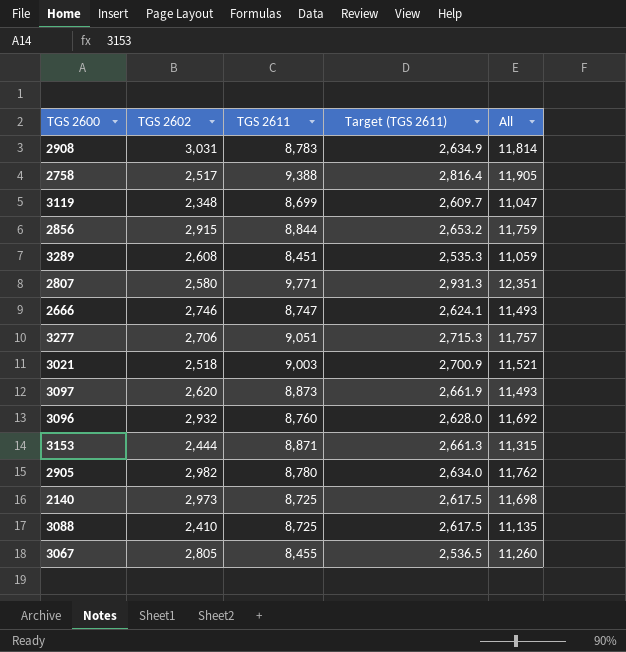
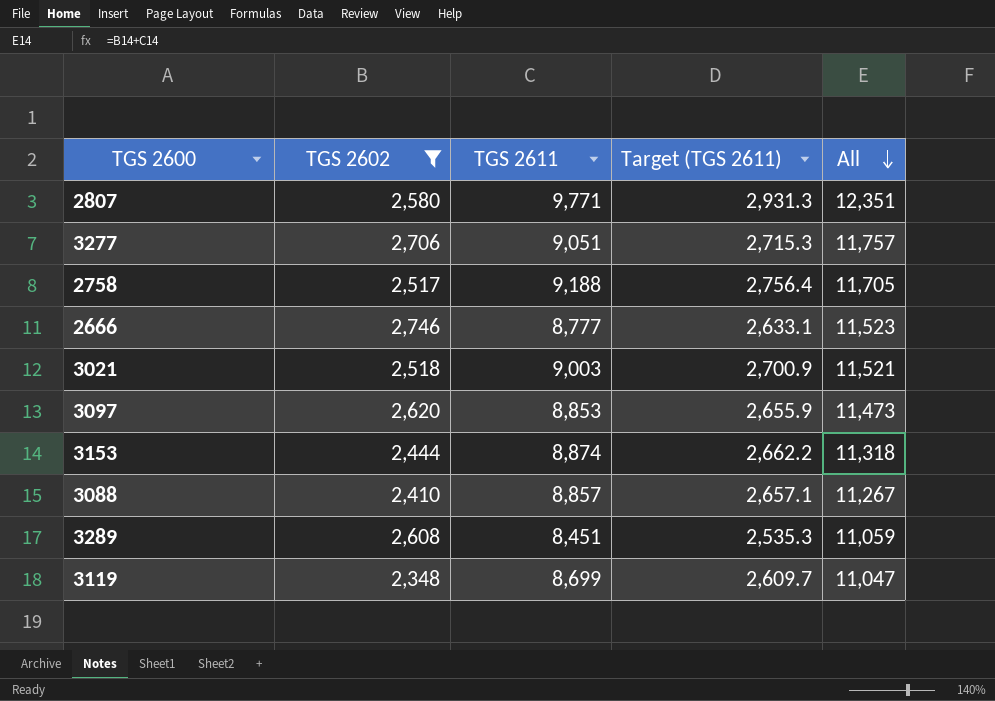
filter: none -> TGS 2602 <= 2,746
row order: none -> All descending
2758 | TGS 2611: 9,388 -> 9,188
2758 | Target (TGS 2611): 2,816.4 -> 2,756.4
2758 | All: 11,905 -> 11,705
2666 | TGS 2611: 8,747 -> 8,777
2666 | Target (TGS 2611): 2,624.1 -> 2,633.1
2666 | All: 11,493 -> 11,523
3097 | TGS 2611: 8,873 -> 8,853
3097 | Target (TGS 2611): 2,661.9 -> 2,655.9
3097 | All: 11,493 -> 11,473
3153 | TGS 2611: 8,871 -> 8,874
3153 | Target (TGS 2611): 2,661.3 -> 2,662.2
3153 | All: 11,315 -> 11,318
3088 | TGS 2611: 8,725 -> 8,857
3088 | Target (TGS 2611): 2,617.5 -> 2,657.1
3088 | All: 11,135 -> 11,267

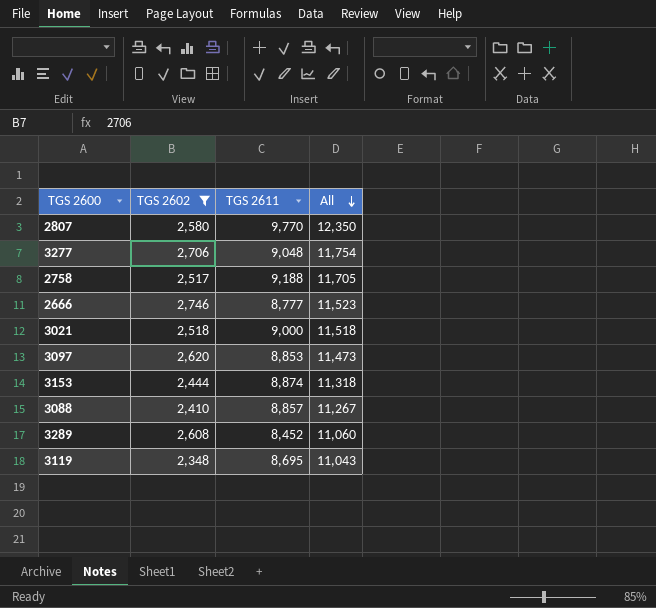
column Target (TGS 2611) | formula: [TGS 2611] * 0.3 -> none
2807 | TGS 2611: 9,771 -> 9,770
2807 | All: 12,351 -> 12,350
3277 | TGS 2611: 9,051 -> 9,048
3277 | All: 11,757 -> 11,754
3021 | TGS 2611: 9,003 -> 9,000
3021 | All: 11,521 -> 11,518
3289 | TGS 2611: 8,451 -> 8,452
3289 | All: 11,059 -> 11,060
3119 | TGS 2611: 8,699 -> 8,695
3119 | All: 11,047 -> 11,043

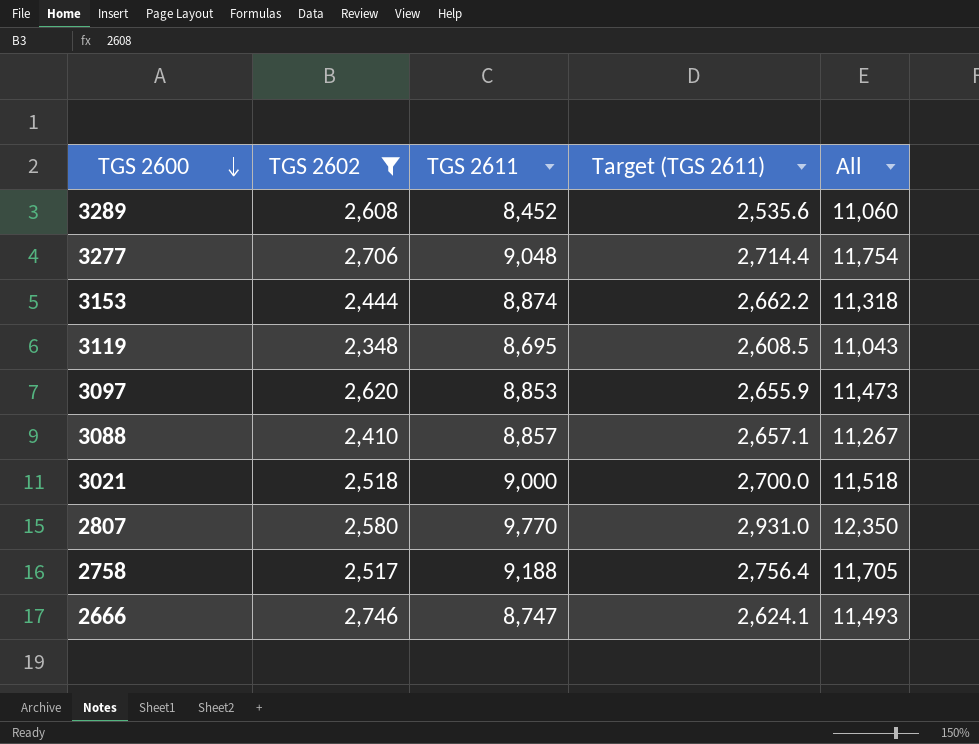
row order: All descending -> TGS 2600 descending
column Target (TGS 2611) | formula: none -> [TGS 2611] * 0.3
2666 | TGS 2611: 8,777 -> 8,747
2666 | All: 11,523 -> 11,493

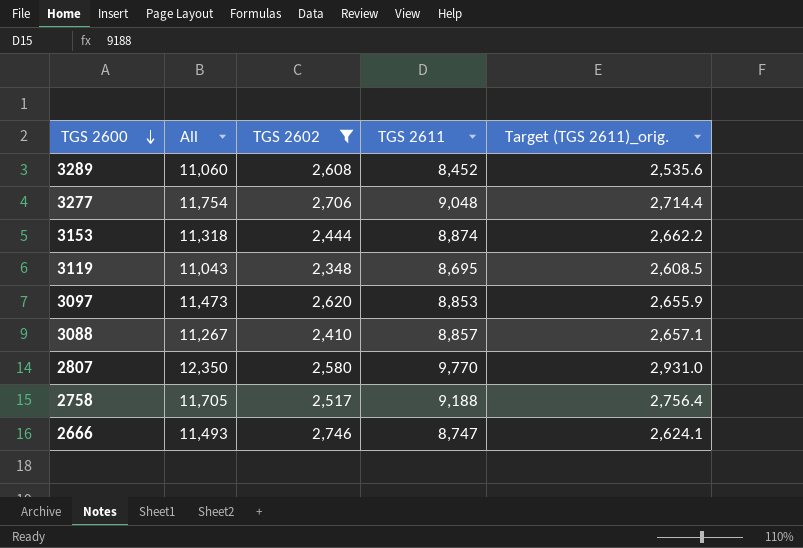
column All | position: 5 -> 2
column name: Target (TGS 2611) -> Target (TGS 2611)_orig.
row 3021: 2,518 | 9,000 | 2,700.0 | 11,518 -> none

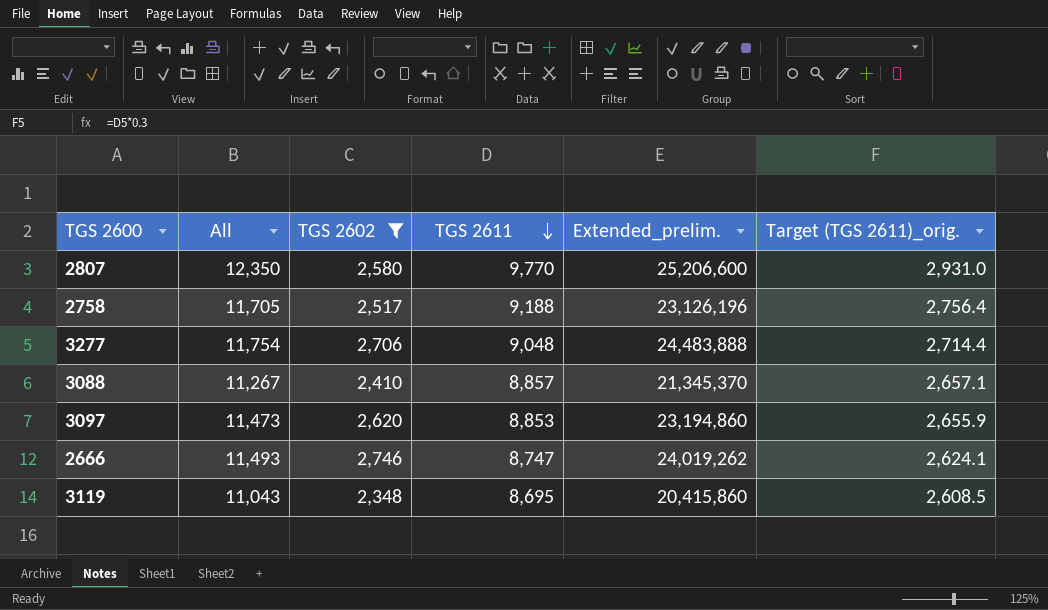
row order: TGS 2600 descending -> TGS 2611 descending
column Extended_prelim. | formula: none -> [TGS 2602] * [TGS 2611]
row 3289: 11,060 | 2,608 | 8,452 | 2,535.6 -> none
row 3153: 11,318 | 2,444 | 8,874 | 2,662.2 -> none

